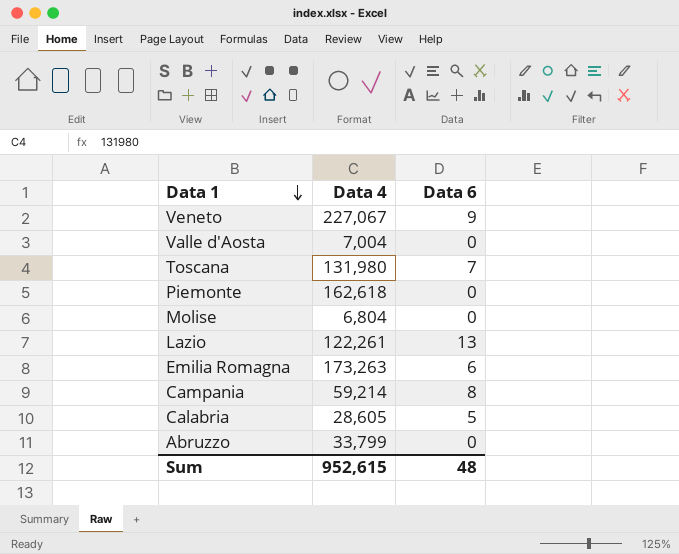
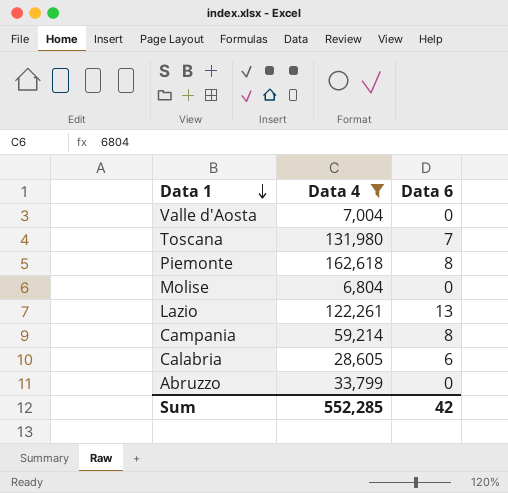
filter: none -> Data 4 <= 162,618
Piemonte | Data 6: 0 -> 8
Calabria | Data 6: 5 -> 6
Sum | Data 4: 952,615 -> 552,285
Sum | Data 6: 48 -> 42

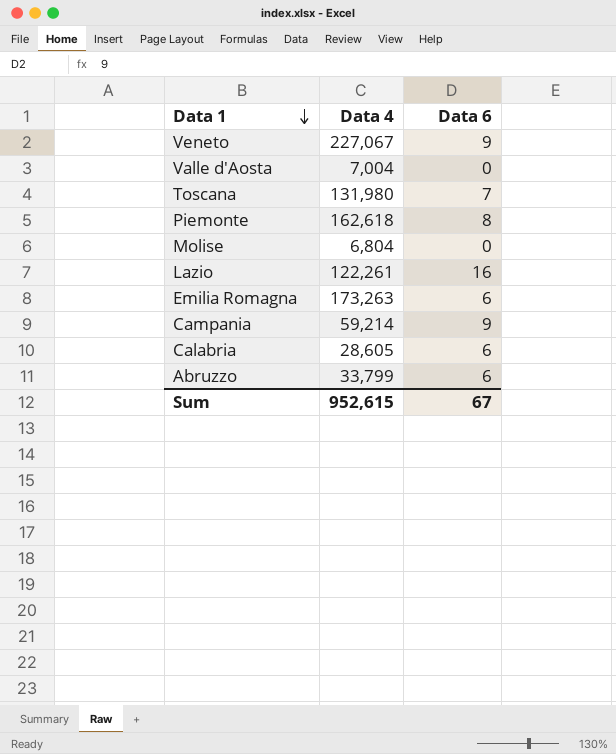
filter: Data 4 <= 162,618 -> none
Lazio | Data 6: 13 -> 16
Campania | Data 6: 8 -> 9
Abruzzo | Data 6: 0 -> 6
Sum | Data 4: 552,285 -> 952,615
Sum | Data 6: 42 -> 67

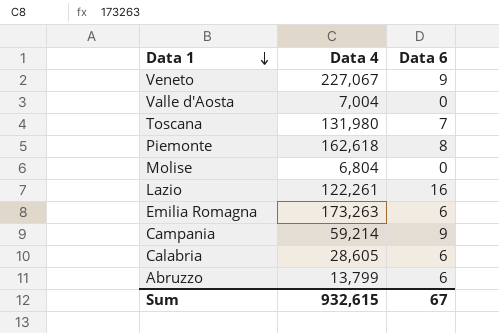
Abruzzo | Data 4: 33,799 -> 13,799
Sum | Data 4: 952,615 -> 932,615

